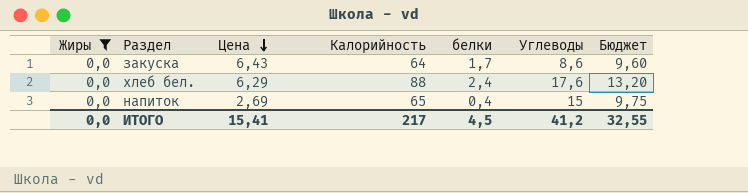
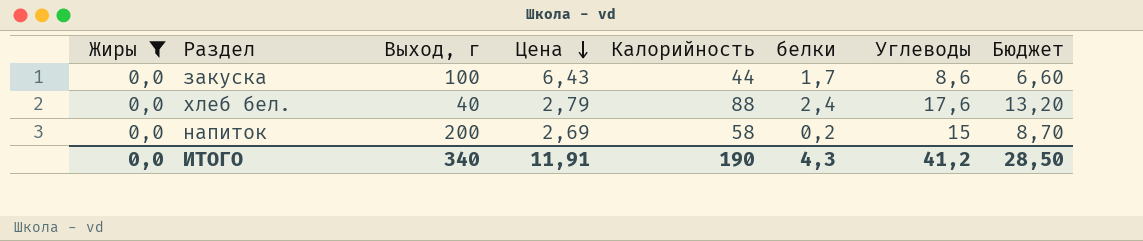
column Выход, г | position: none -> 3
закуска | Калорийность: 64 -> 44
закуска | Бюджет: 9,60 -> 6,60
хлеб бел. | Цена: 6,29 -> 2,79
напиток | Калорийность: 65 -> 58
напиток | белки: 0,4 -> 0,2
напиток | Бюджет: 9,75 -> 8,70
ИТОГО | Цена: 15,41 -> 11,91
ИТОГО | Калорийность: 217 -> 190
ИТОГО | белки: 4,5 -> 4,3
ИТОГО | Бюджет: 32,55 -> 28,50

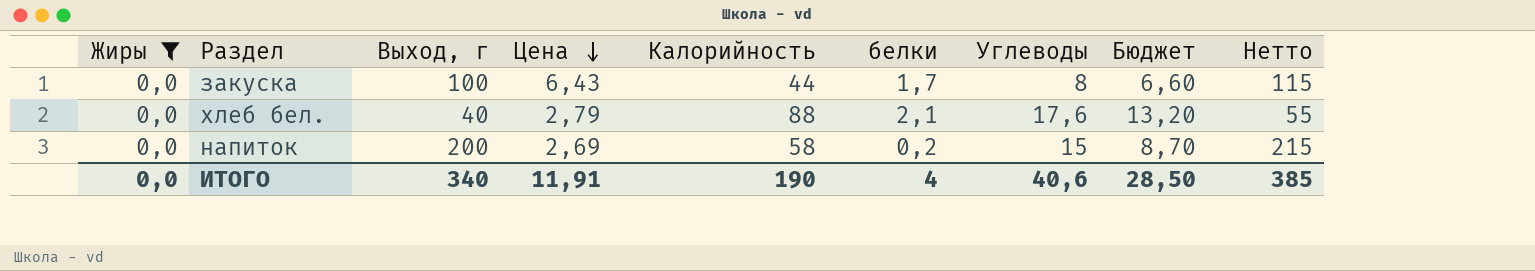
column Нетто | formula: none -> [Выход, г] + 15
закуска | Углеводы: 8,6 -> 8
хлеб бел. | белки: 2,4 -> 2,1
ИТОГО | белки: 4,3 -> 4
ИТОГО | Углеводы: 41,2 -> 40,6

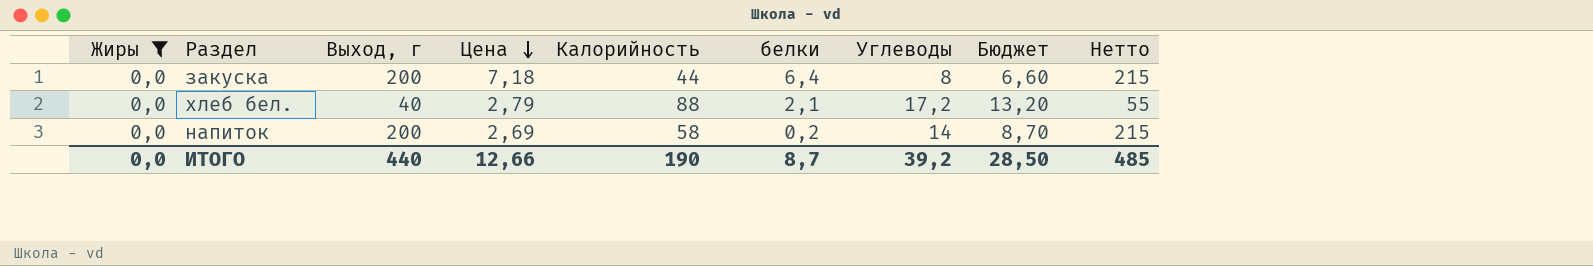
закуска | Выход, г: 100 -> 200
закуска | Цена: 6,43 -> 7,18
закуска | белки: 1,7 -> 6,4
закуска | Нетто: 115 -> 215
хлеб бел. | Углеводы: 17,6 -> 17,2
напиток | Углеводы: 15 -> 14
ИТОГО | Выход, г: 340 -> 440
ИТОГО | Цена: 11,91 -> 12,66
ИТОГО | белки: 4 -> 8,7
ИТОГО | Углеводы: 40,6 -> 39,2
ИТОГО | Нетто: 385 -> 485

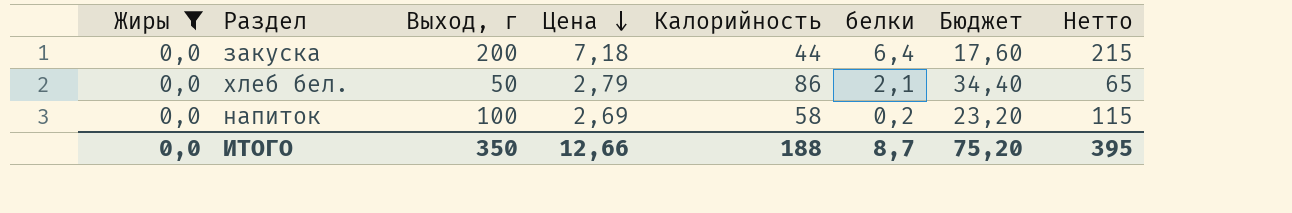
column Углеводы | position: 7 -> none
column Бюджет | formula: [Калорийность] * 0,15 -> [Калорийность] * 0,4
хлеб бел. | Выход, г: 40 -> 50
хлеб бел. | Калорийность: 88 -> 86
хлеб бел. | Нетто: 55 -> 65
напиток | Выход, г: 200 -> 100
напиток | Нетто: 215 -> 115
ИТОГО | Выход, г: 440 -> 350
ИТОГО | Калорийность: 190 -> 188
ИТОГО | Бюджет: 28,50 -> 75,20
ИТОГО | Нетто: 485 -> 395

